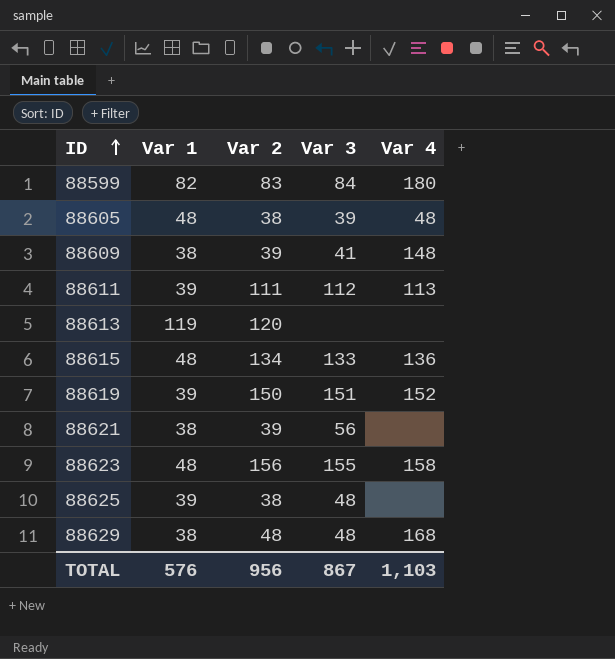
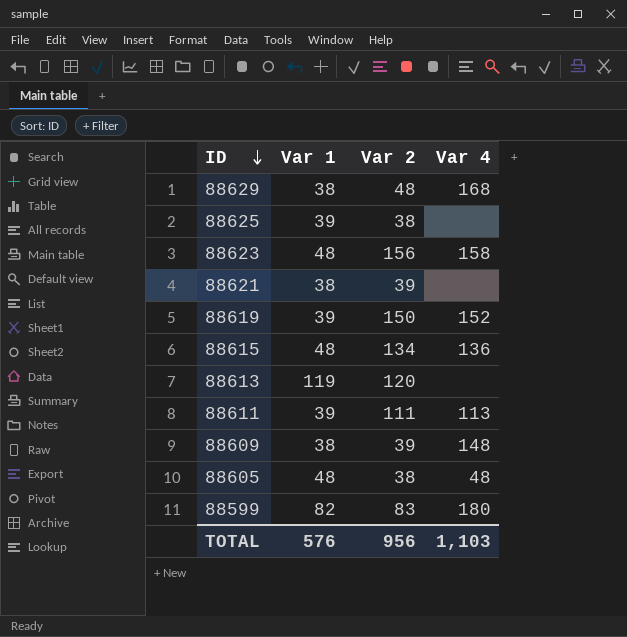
row order: ID ascending -> ID descending
column Var 3 | position: 4 -> none

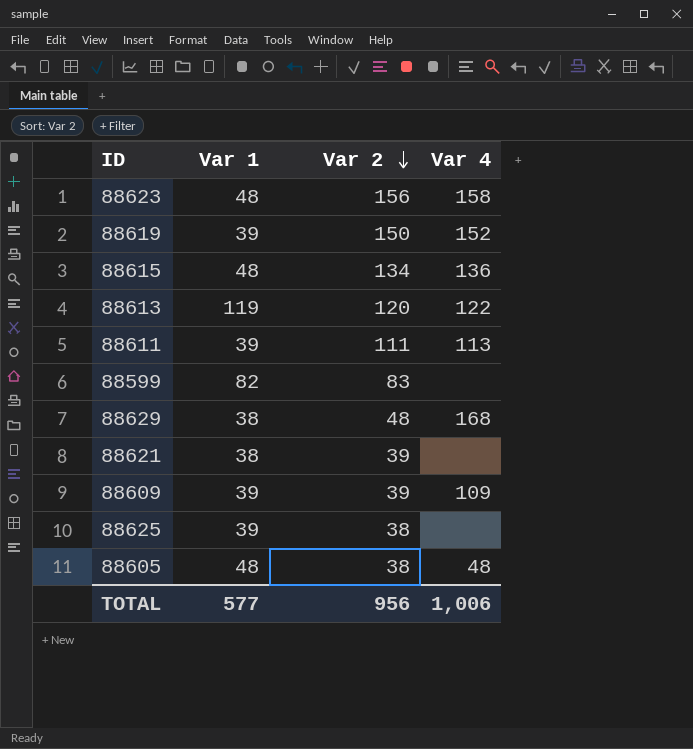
row order: ID descending -> Var 2 descending
88613 | Var 4: none -> 122
88599 | Var 4: 180 -> none
88609 | Var 1: 38 -> 39
88609 | Var 4: 148 -> 109
TOTAL | Var 1: 576 -> 577
TOTAL | Var 4: 1,103 -> 1,006

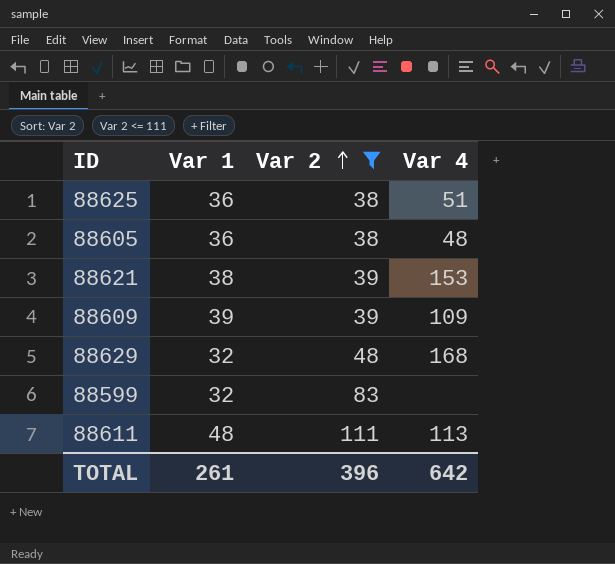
filter: none -> Var 2 <= 111
row order: Var 2 descending -> Var 2 ascending
88625 | Var 1: 39 -> 36
88625 | Var 4: none -> 51
88605 | Var 1: 48 -> 36
88621 | Var 4: none -> 153
88629 | Var 1: 38 -> 32
88599 | Var 1: 82 -> 32
88611 | Var 1: 39 -> 48
TOTAL | Var 1: 577 -> 261
TOTAL | Var 2: 956 -> 396
TOTAL | Var 4: 1,006 -> 642

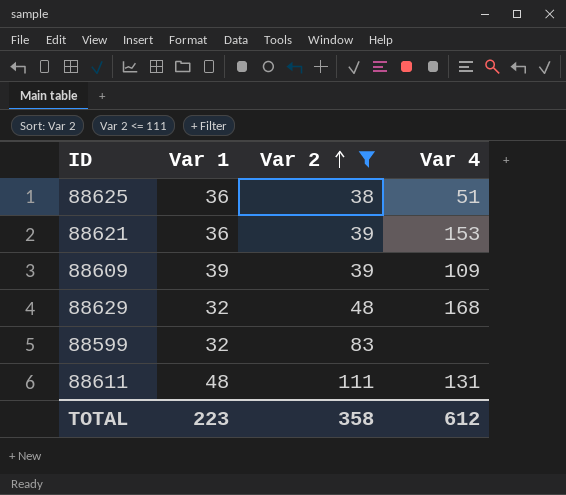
row 88605: 36 | 38 | 48 -> none
88621 | Var 1: 38 -> 36
88611 | Var 4: 113 -> 131
TOTAL | Var 1: 261 -> 223
TOTAL | Var 2: 396 -> 358
TOTAL | Var 4: 642 -> 612

